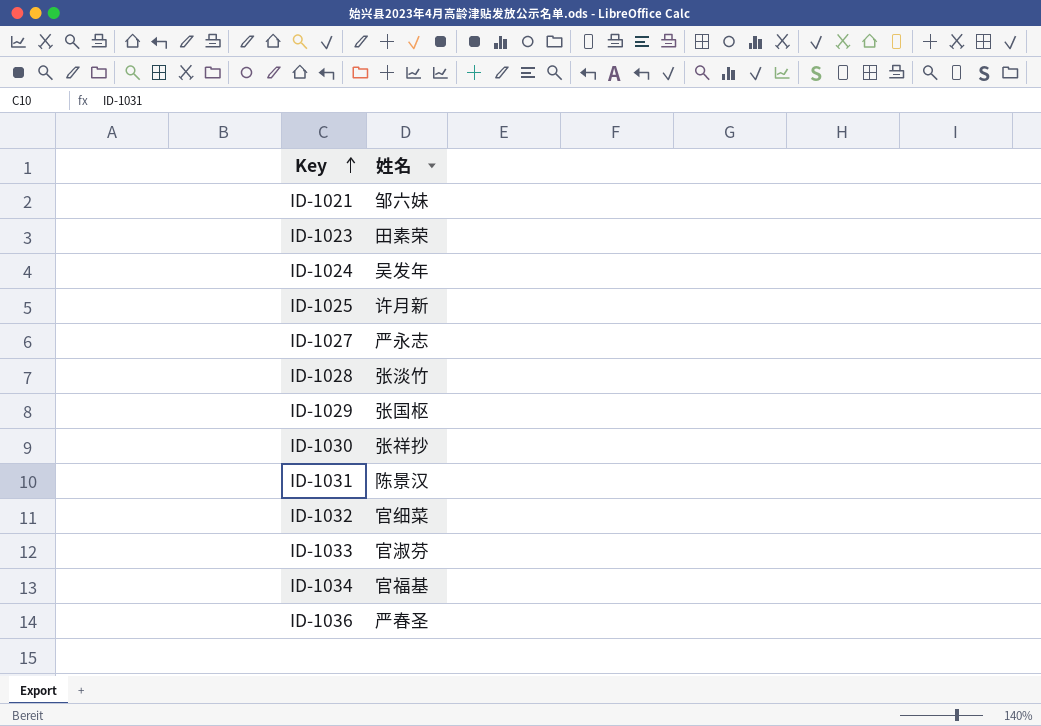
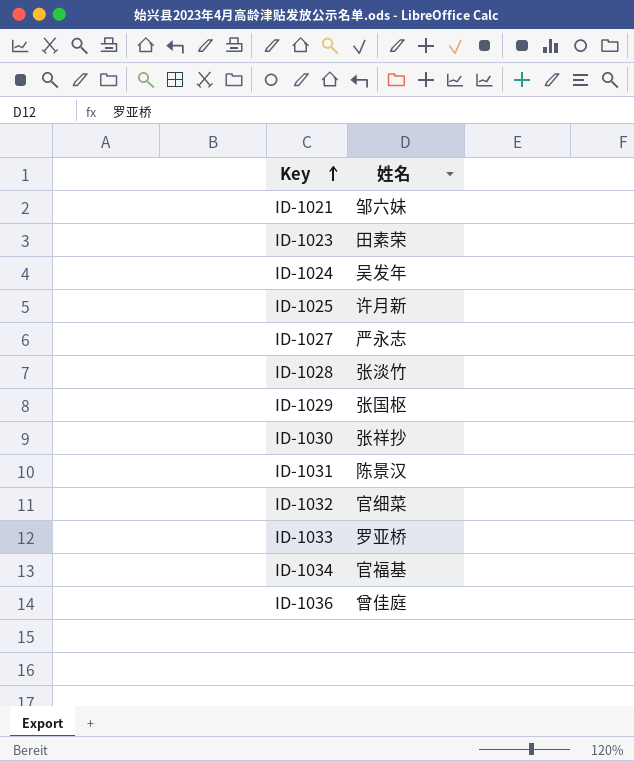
ID-1033 | 姓名: 官淑芬 -> 罗亚桥
ID-1036 | 姓名: 严春圣 -> 曾佳庭

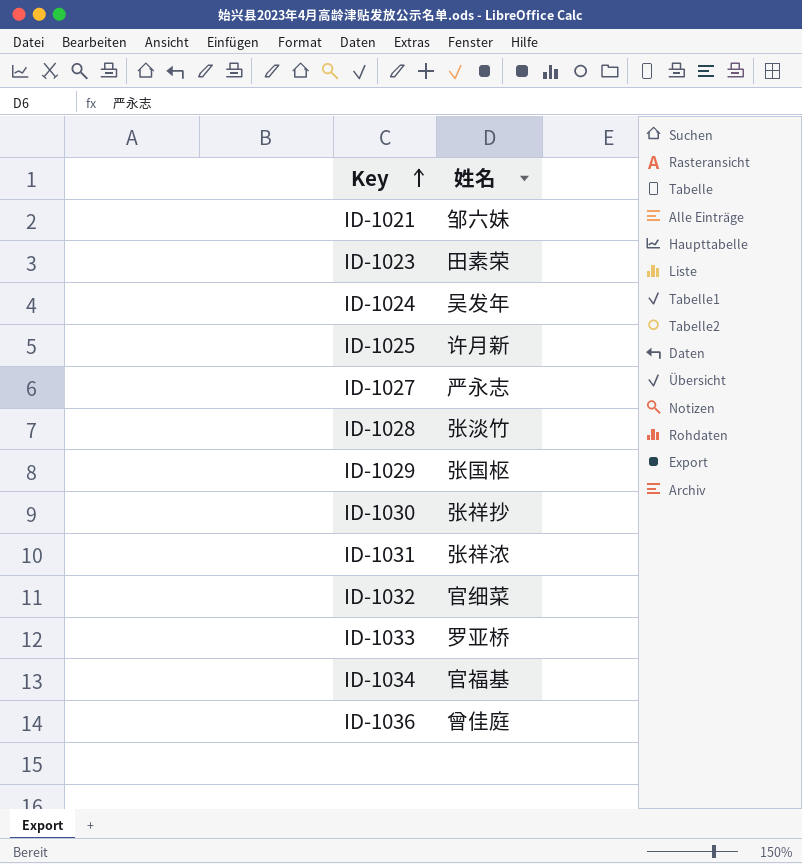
ID-1031 | 姓名: 陈景汉 -> 张祥浓

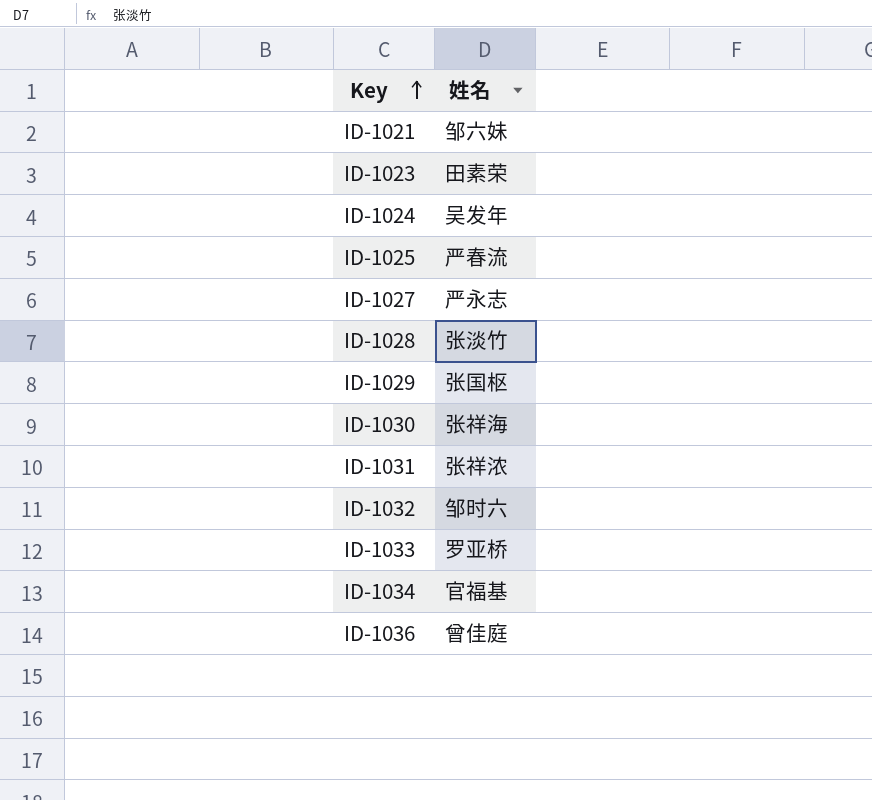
ID-1025 | 姓名: 许月新 -> 严春流
ID-1030 | 姓名: 张祥抄 -> 张祥海
ID-1032 | 姓名: 官细菜 -> 邹时六

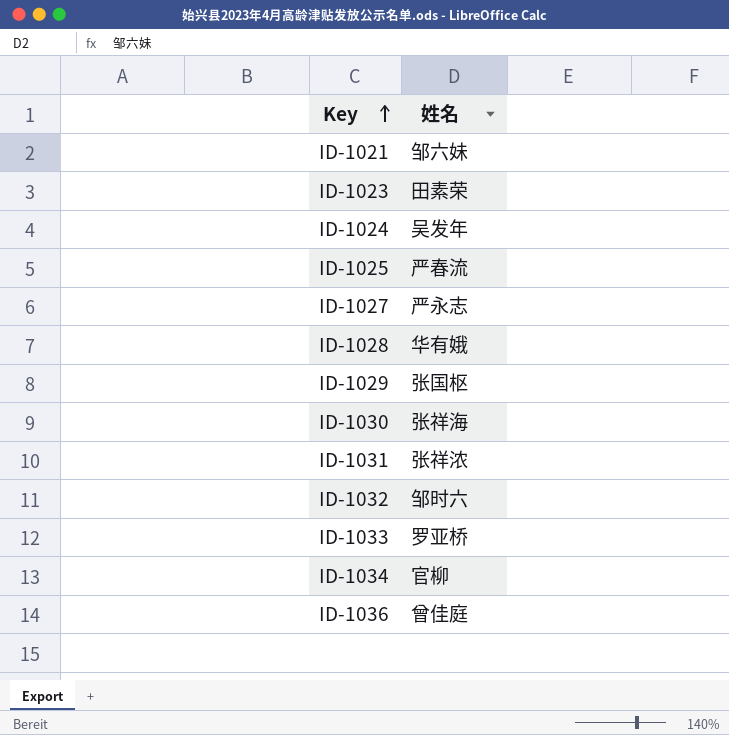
ID-1028 | 姓名: 张淡竹 -> 华有娥
ID-1034 | 姓名: 官福基 -> 官柳

